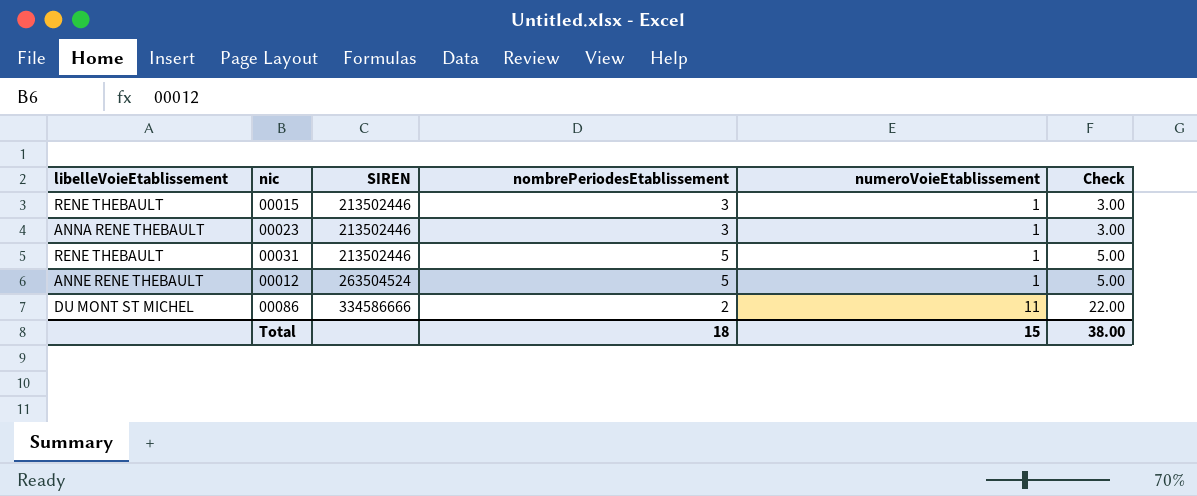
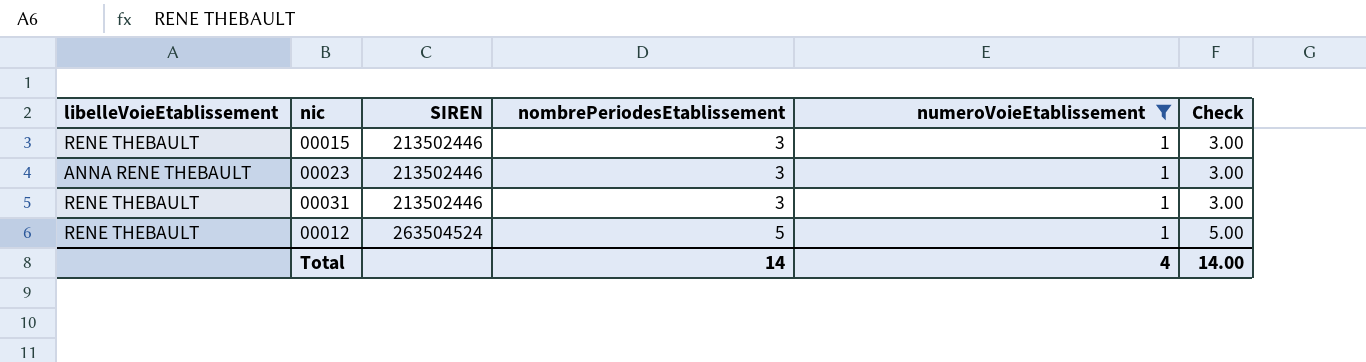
filter: none -> numeroVoieEtablissement = 1
00031 | nombrePeriodesEtablissement: 5 -> 3
00031 | Check: 5.00 -> 3.00
00012 | libelleVoieEtablissement: ANNE RENE THEBAULT -> RENE THEBAULT
Total | nombrePeriodesEtablissement: 18 -> 14
Total | numeroVoieEtablissement: 15 -> 4
Total | Check: 38.00 -> 14.00

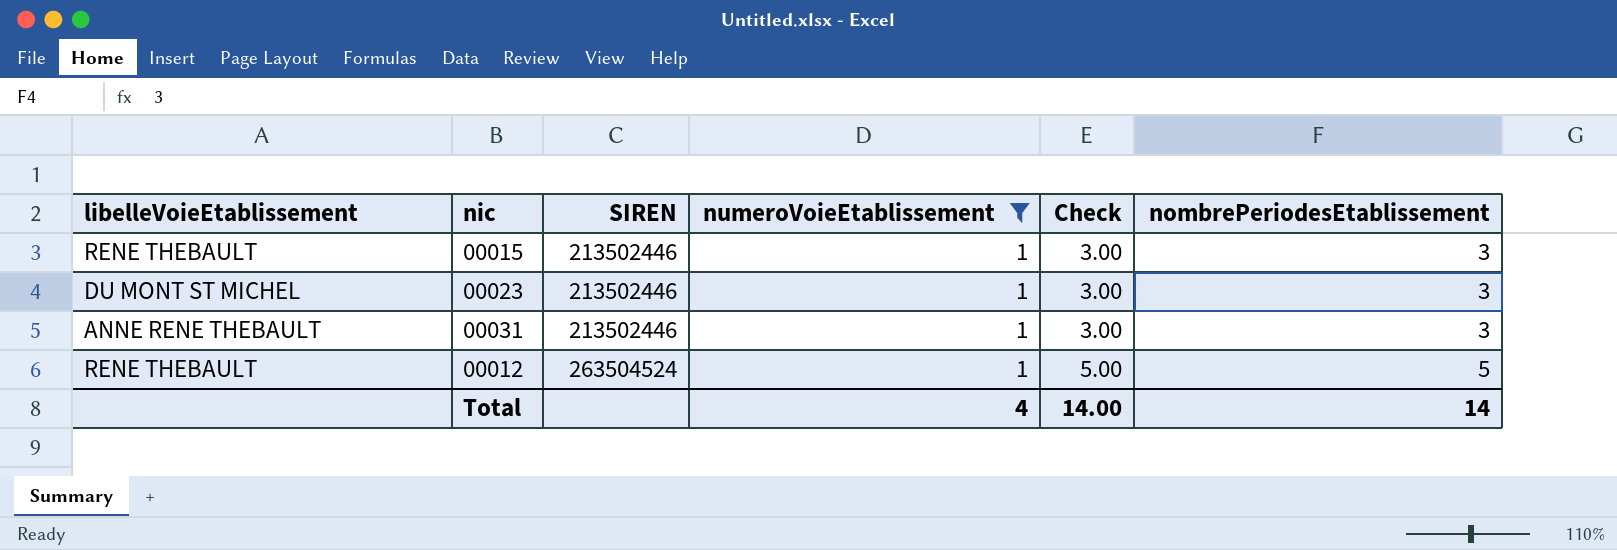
column nombrePeriodesEtablissement | position: 4 -> 6
00023 | libelleVoieEtablissement: ANNA RENE THEBAULT -> DU MONT ST MICHEL
00031 | libelleVoieEtablissement: RENE THEBAULT -> ANNE RENE THEBAULT

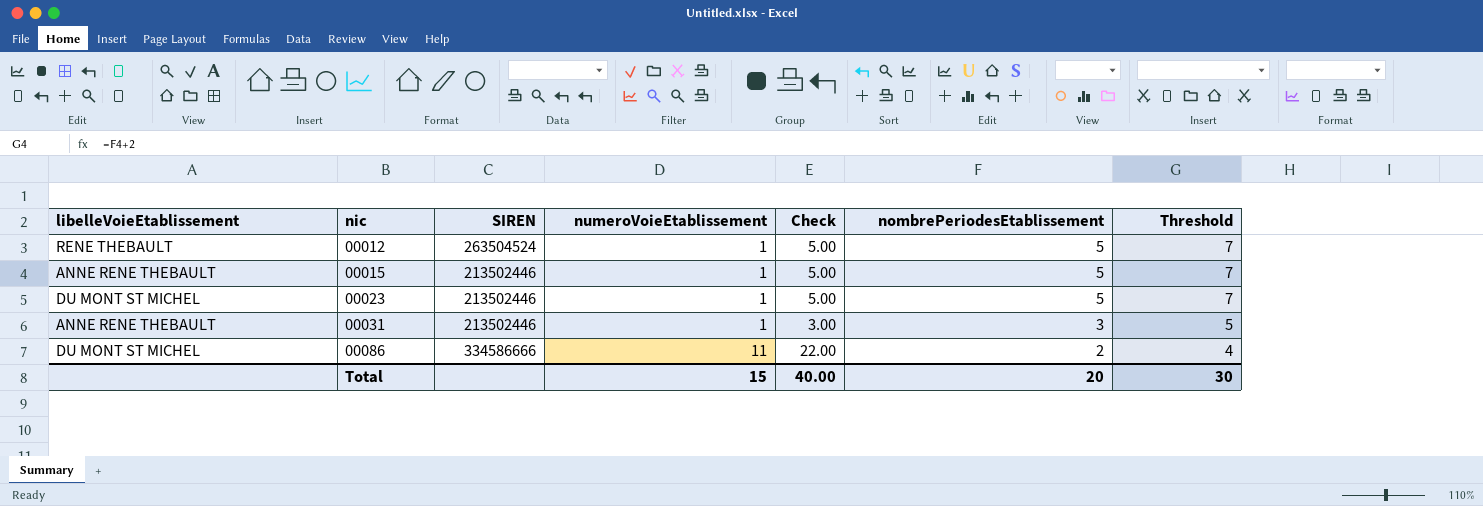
filter: numeroVoieEtablissement = 1 -> none
row order: SIREN ascending -> nic ascending
column Threshold | formula: none -> [nombrePeriodesEtablissement] + 2
00015 | libelleVoieEtablissement: RENE THEBAULT -> ANNE RENE THEBAULT
00015 | Check: 3.00 -> 5.00
00015 | nombrePeriodesEtablissement: 3 -> 5
00023 | Check: 3.00 -> 5.00
00023 | nombrePeriodesEtablissement: 3 -> 5
Total | numeroVoieEtablissement: 4 -> 15
Total | Check: 14.00 -> 40.00
Total | nombrePeriodesEtablissement: 14 -> 20

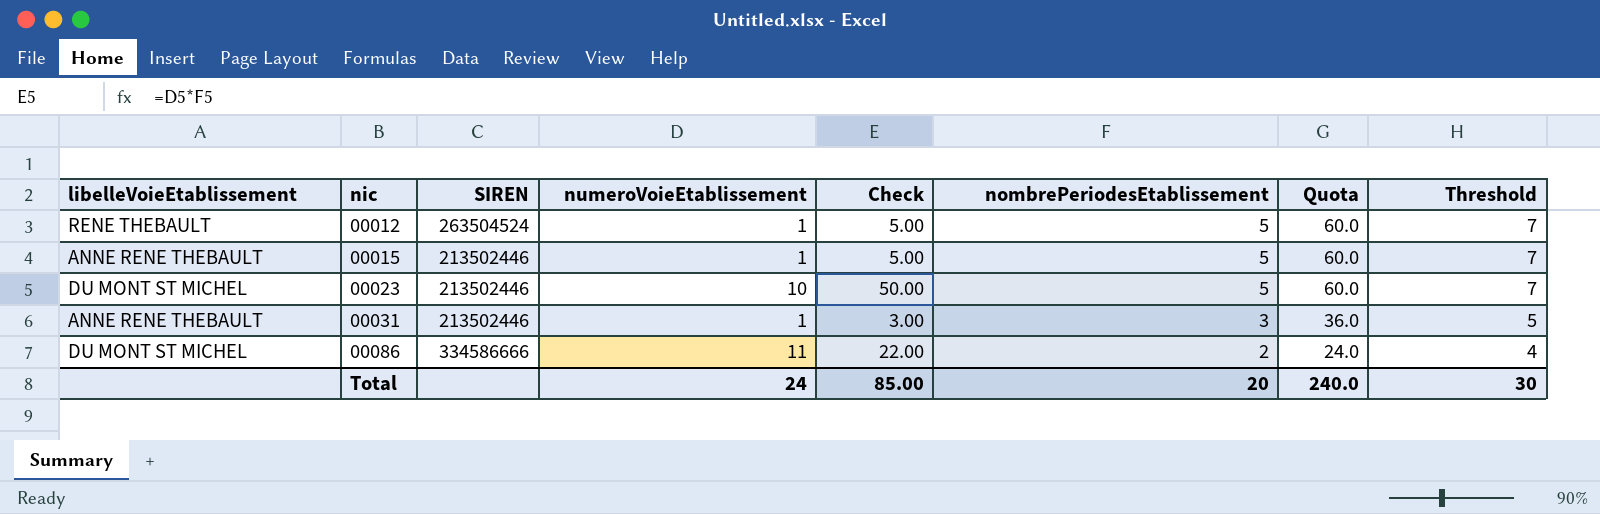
column Quota | formula: none -> [nombrePeriodesEtablissement] * 12
00023 | numeroVoieEtablissement: 1 -> 10
00023 | Check: 5.00 -> 50.00
Total | numeroVoieEtablissement: 15 -> 24
Total | Check: 40.00 -> 85.00

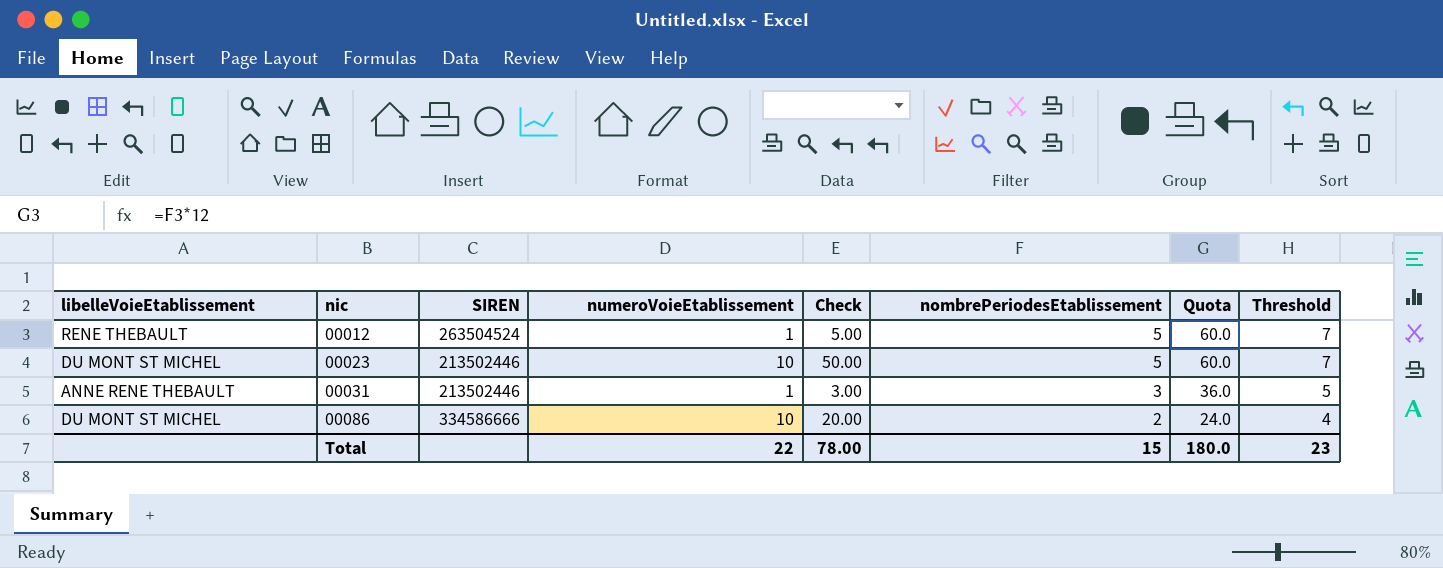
row 00015: ANNE RENE THEBAULT | 213502446 | 1 | 5.00 | 5 | 60.0 | 7 -> none
00086 | numeroVoieEtablissement: 11 -> 10
00086 | Check: 22.00 -> 20.00
Total | numeroVoieEtablissement: 24 -> 22
Total | Check: 85.00 -> 78.00
Total | nombrePeriodesEtablissement: 20 -> 15
Total | Quota: 240.0 -> 180.0
Total | Threshold: 30 -> 23

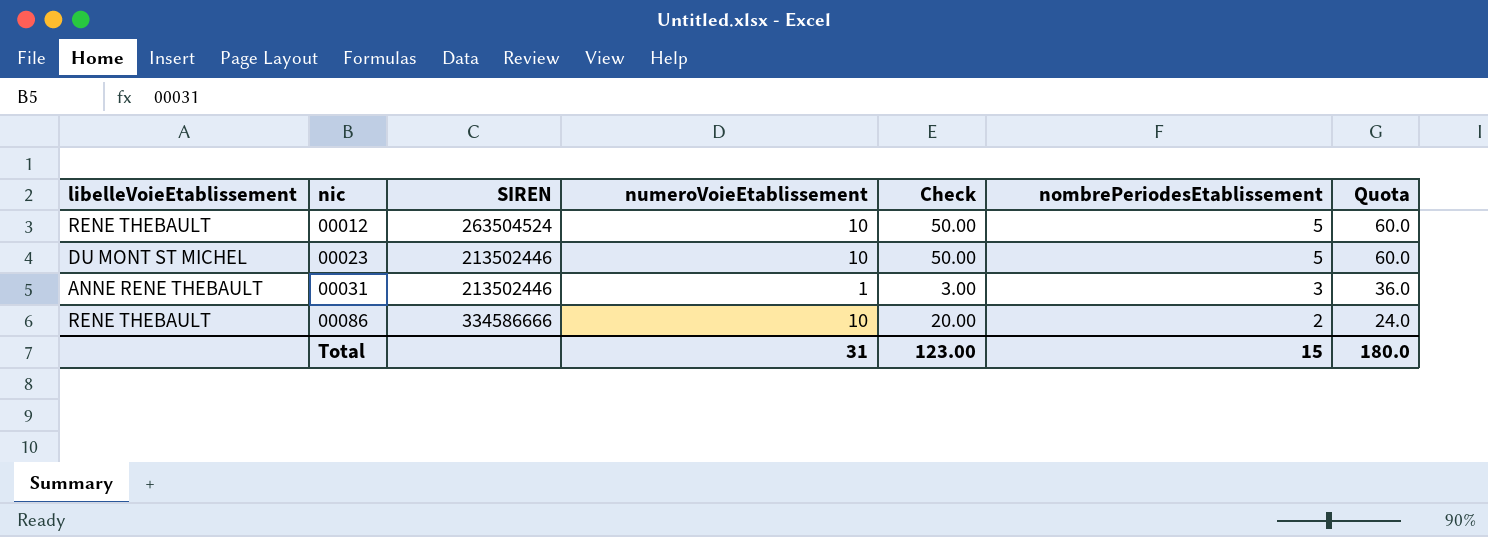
column Threshold | formula: [nombrePeriodesEtablissement] + 2 -> none
00012 | numeroVoieEtablissement: 1 -> 10
00012 | Check: 5.00 -> 50.00
00086 | libelleVoieEtablissement: DU MONT ST MICHEL -> RENE THEBAULT
Total | numeroVoieEtablissement: 22 -> 31
Total | Check: 78.00 -> 123.00

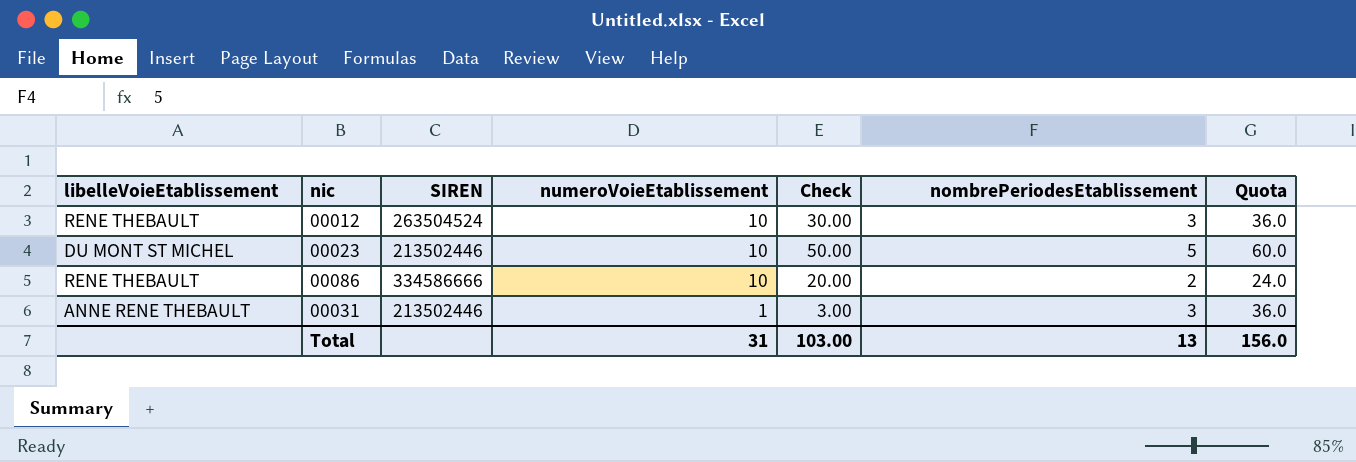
row order: nic ascending -> numeroVoieEtablissement descending
00012 | Check: 50.00 -> 30.00
00012 | nombrePeriodesEtablissement: 5 -> 3
00012 | Quota: 60.0 -> 36.0
Total | Check: 123.00 -> 103.00
Total | nombrePeriodesEtablissement: 15 -> 13
Total | Quota: 180.0 -> 156.0

